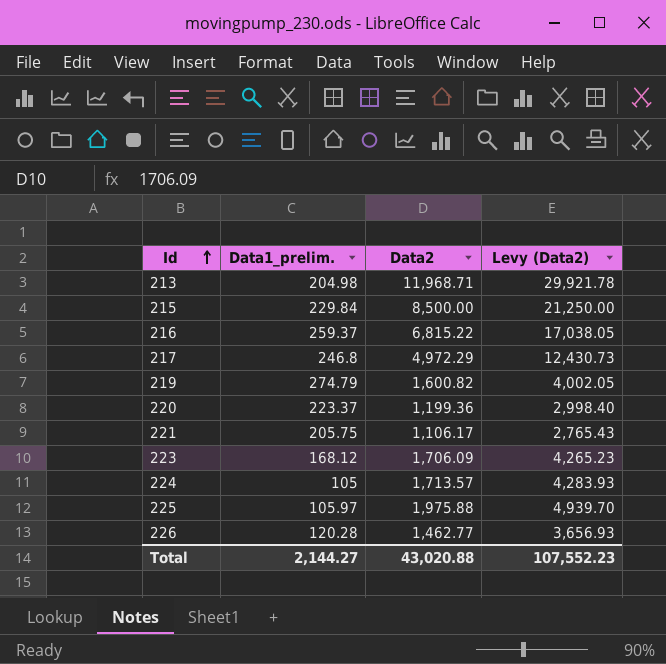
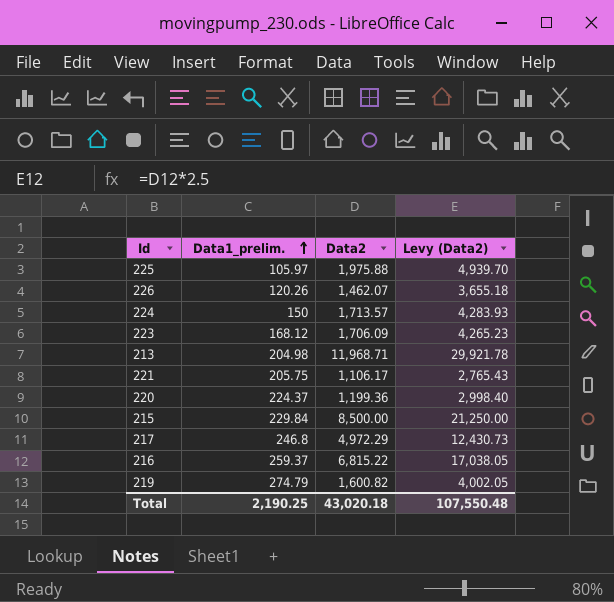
row order: Id ascending -> Data1_prelim. ascending
226 | Data1_prelim.: 120.28 -> 120.26
226 | Data2: 1,462.77 -> 1,462.07
226 | Levy (Data2): 3,656.93 -> 3,655.18
224 | Data1_prelim.: 105 -> 150
220 | Data1_prelim.: 223.37 -> 224.37
Total | Data1_prelim.: 2,144.27 -> 2,190.25
Total | Data2: 43,020.88 -> 43,020.18
Total | Levy (Data2): 107,552.23 -> 107,550.48

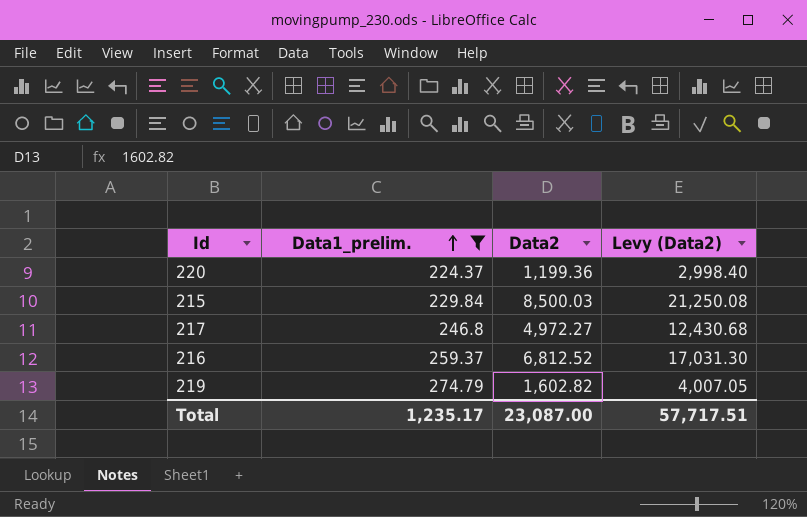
filter: none -> Data1_prelim. >= 224.37
215 | Data2: 8,500.00 -> 8,500.03
215 | Levy (Data2): 21,250.00 -> 21,250.08
217 | Data2: 4,972.29 -> 4,972.27
217 | Levy (Data2): 12,430.73 -> 12,430.68
216 | Data2: 6,815.22 -> 6,812.52
216 | Levy (Data2): 17,038.05 -> 17,031.30
219 | Data2: 1,600.82 -> 1,602.82
219 | Levy (Data2): 4,002.05 -> 4,007.05
Total | Data1_prelim.: 2,190.25 -> 1,235.17
Total | Data2: 43,020.18 -> 23,087.00
Total | Levy (Data2): 107,550.48 -> 57,717.51

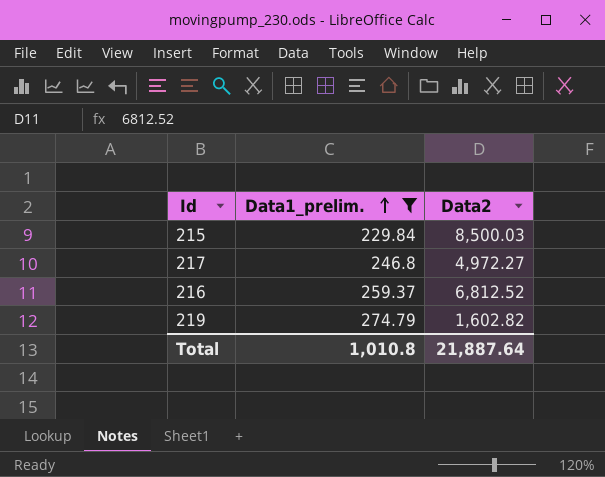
column Levy (Data2) | formula: [Data2] * 2.5 -> none
row 220: 224.37 | 1,199.36 | 2,998.40 -> none
Total | Data1_prelim.: 1,235.17 -> 1,010.8
Total | Data2: 23,087.00 -> 21,887.64

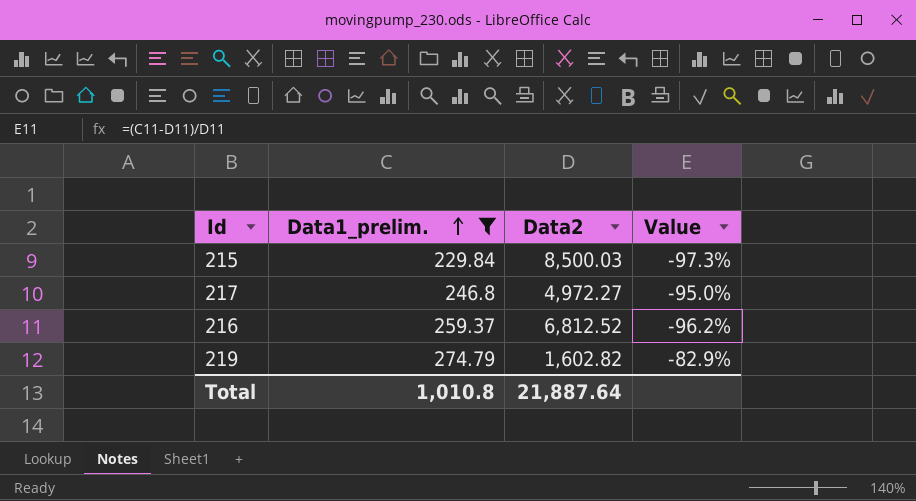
column Value | formula: none -> ([Data1_prelim.] - [Data2]) / [Data2]

